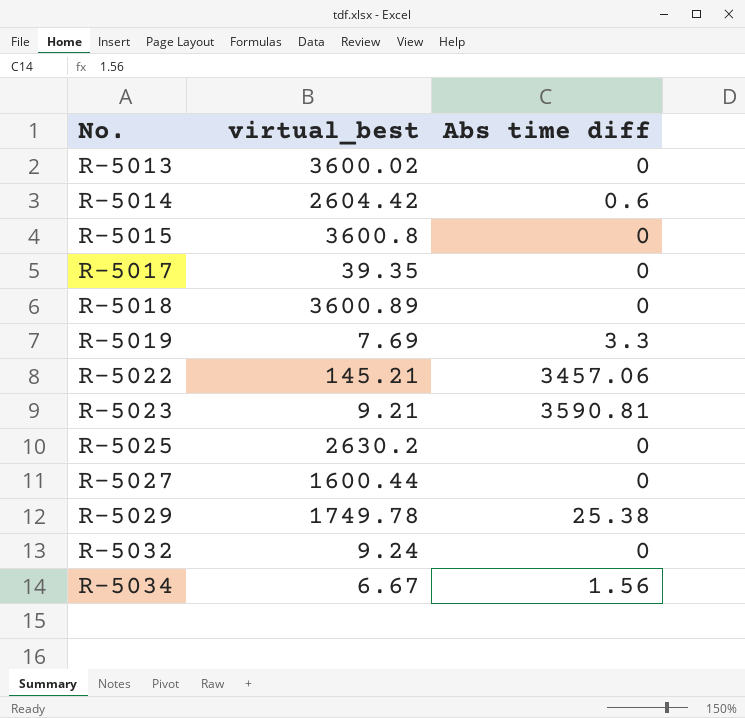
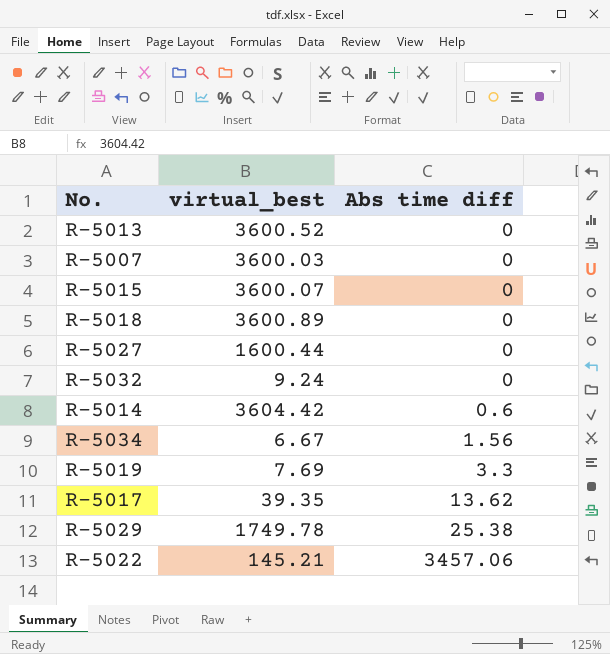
row order: No. ascending -> Abs time diff ascending
row R-5023: 9.21 | 3590.81 -> none
row R-5025: 2630.2 | 0 -> none
R-5013 | virtual_best: 3600.02 -> 3600.52
row R-5007: none -> 3600.03 | 0
R-5015 | virtual_best: 3600.8 -> 3600.07
R-5014 | virtual_best: 2604.42 -> 3604.42
R-5017 | Abs time diff: 0 -> 13.62

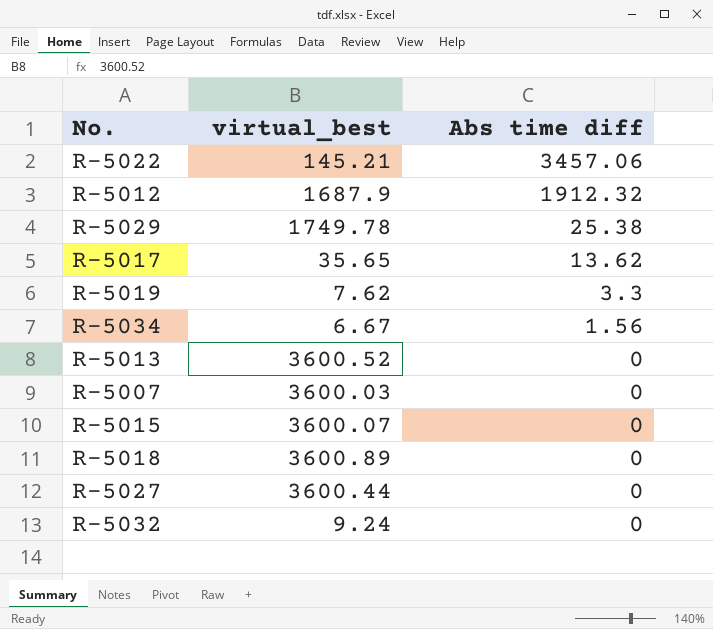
row order: Abs time diff ascending -> Abs time diff descending
row R-5014: 3604.42 | 0.6 -> none
row R-5012: none -> 1687.9 | 1912.32
R-5017 | virtual_best: 39.35 -> 35.65
R-5019 | virtual_best: 7.69 -> 7.62
R-5027 | virtual_best: 1600.44 -> 3600.44

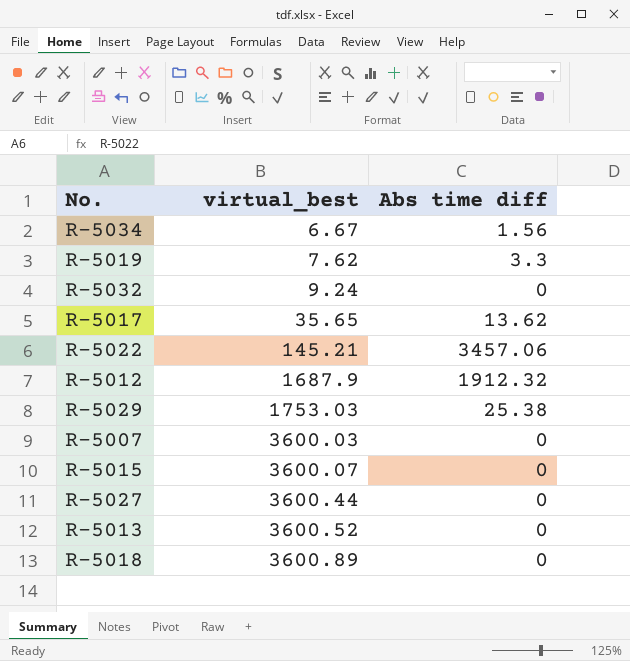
row order: Abs time diff descending -> virtual_best ascending
R-5029 | virtual_best: 1749.78 -> 1753.03

